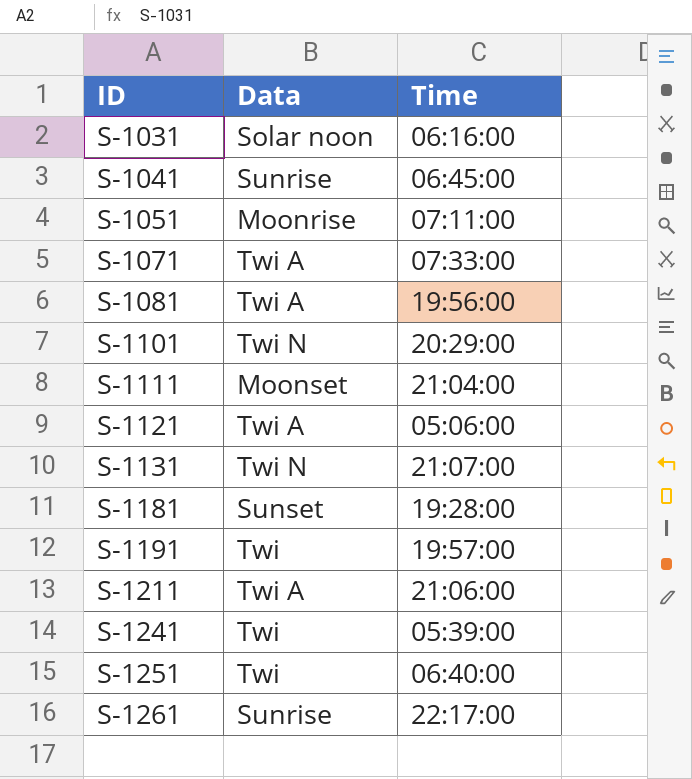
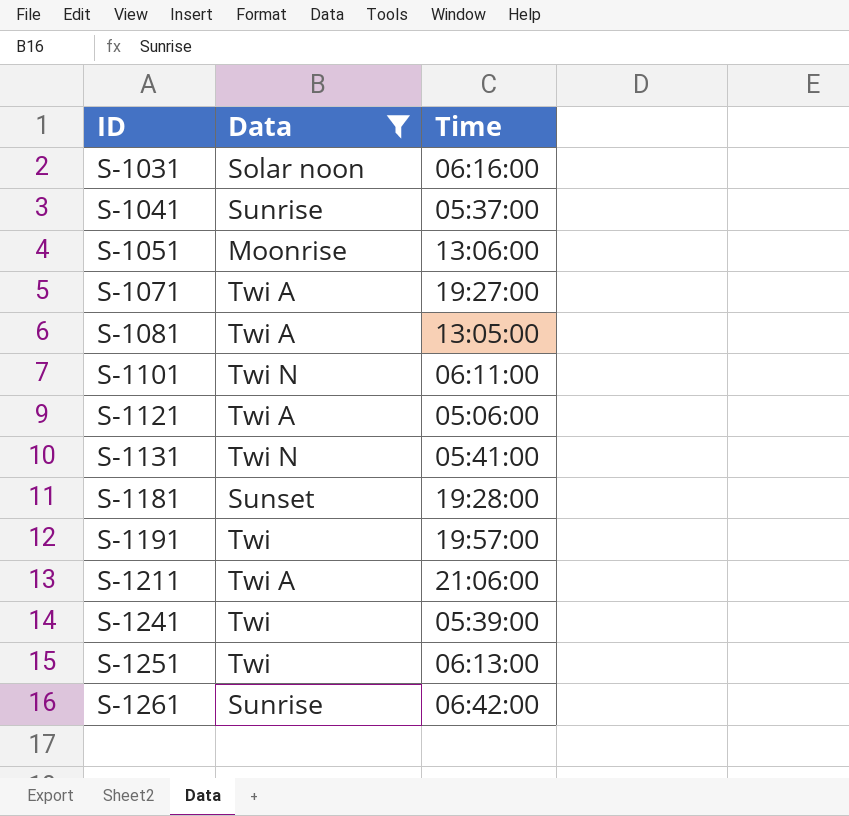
filter: none -> Data != Moonset
S-1041 | Time: 06:45:00 -> 05:37:00
S-1051 | Time: 07:11:00 -> 13:06:00
S-1071 | Time: 07:33:00 -> 19:27:00
S-1081 | Time: 19:56:00 -> 13:05:00
S-1101 | Time: 20:29:00 -> 06:11:00
S-1131 | Time: 21:07:00 -> 05:41:00
S-1251 | Time: 06:40:00 -> 06:13:00
S-1261 | Time: 22:17:00 -> 06:42:00

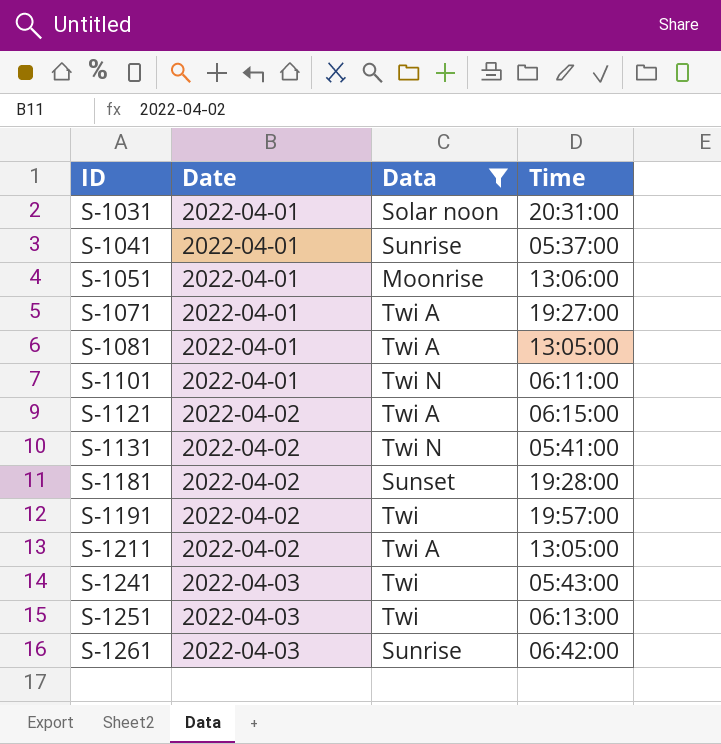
column Date | position: none -> 2
S-1031 | Time: 06:16:00 -> 20:31:00
S-1121 | Time: 05:06:00 -> 06:15:00
S-1211 | Time: 21:06:00 -> 13:05:00
S-1241 | Time: 05:39:00 -> 05:43:00

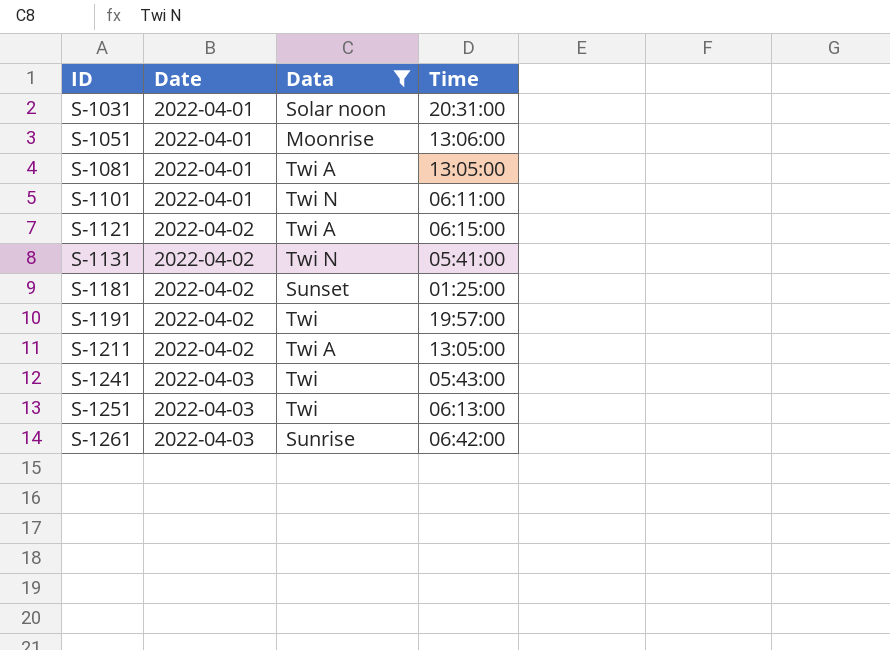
row S-1041: 2022-04-01 | Sunrise | 05:37:00 -> none
row S-1071: 2022-04-01 | Twi A | 19:27:00 -> none
S-1181 | Time: 19:28:00 -> 01:25:00

